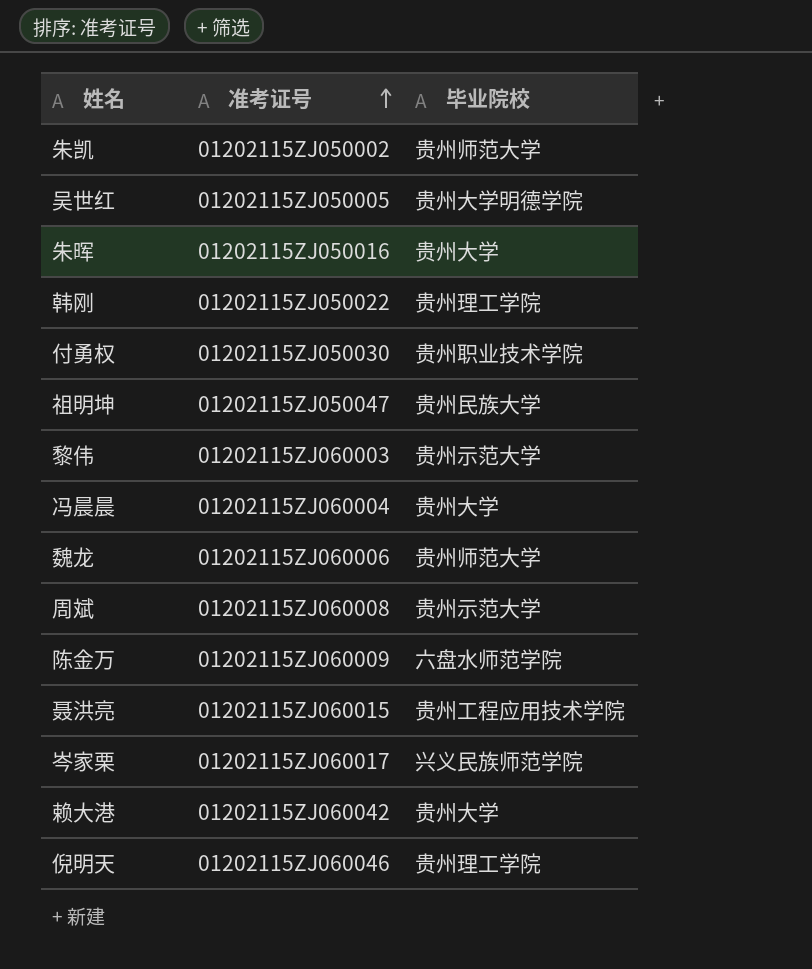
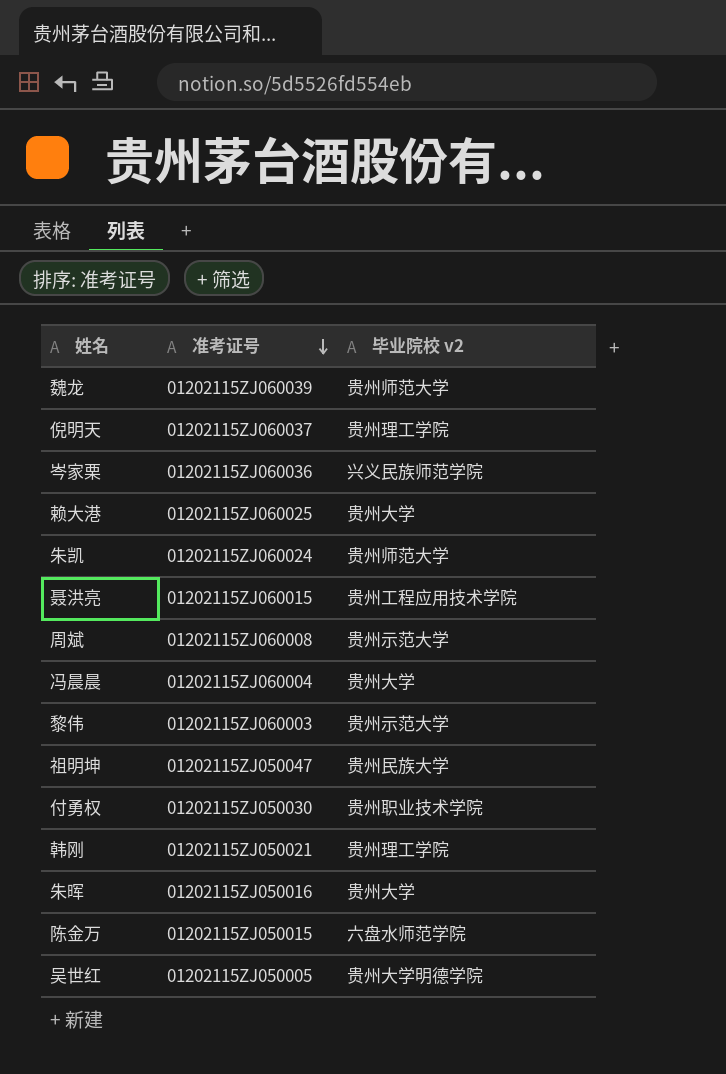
row order: 准考证号 ascending -> 准考证号 descending
column name: 毕业院校 -> 毕业院校 v2
魏龙 | 准考证号: 01202115ZJ060006 -> 01202115ZJ060039
倪明天 | 准考证号: 01202115ZJ060046 -> 01202115ZJ060037
岑家栗 | 准考证号: 01202115ZJ060017 -> 01202115ZJ060036
赖大港 | 准考证号: 01202115ZJ060042 -> 01202115ZJ060025
朱凯 | 准考证号: 01202115ZJ050002 -> 01202115ZJ060024
韩刚 | 准考证号: 01202115ZJ050022 -> 01202115ZJ050021
陈金万 | 准考证号: 01202115ZJ060009 -> 01202115ZJ050015

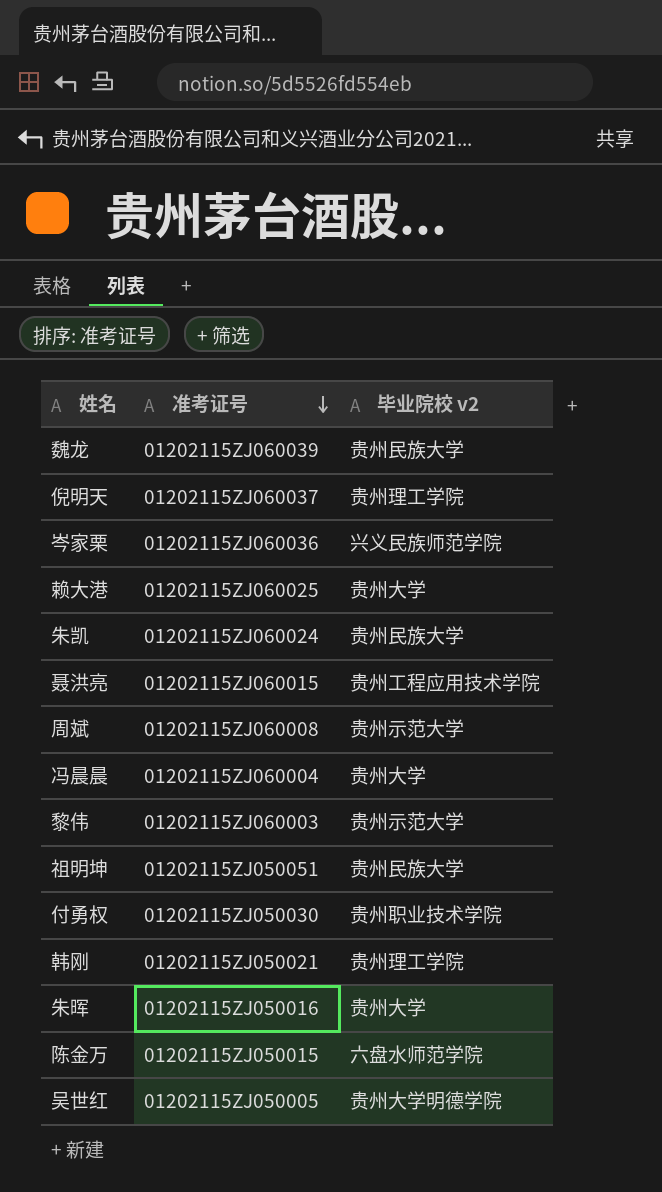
魏龙 | 毕业院校 v2: 贵州师范大学 -> 贵州民族大学
朱凯 | 毕业院校 v2: 贵州师范大学 -> 贵州民族大学
祖明坤 | 准考证号: 01202115ZJ050047 -> 01202115ZJ050051

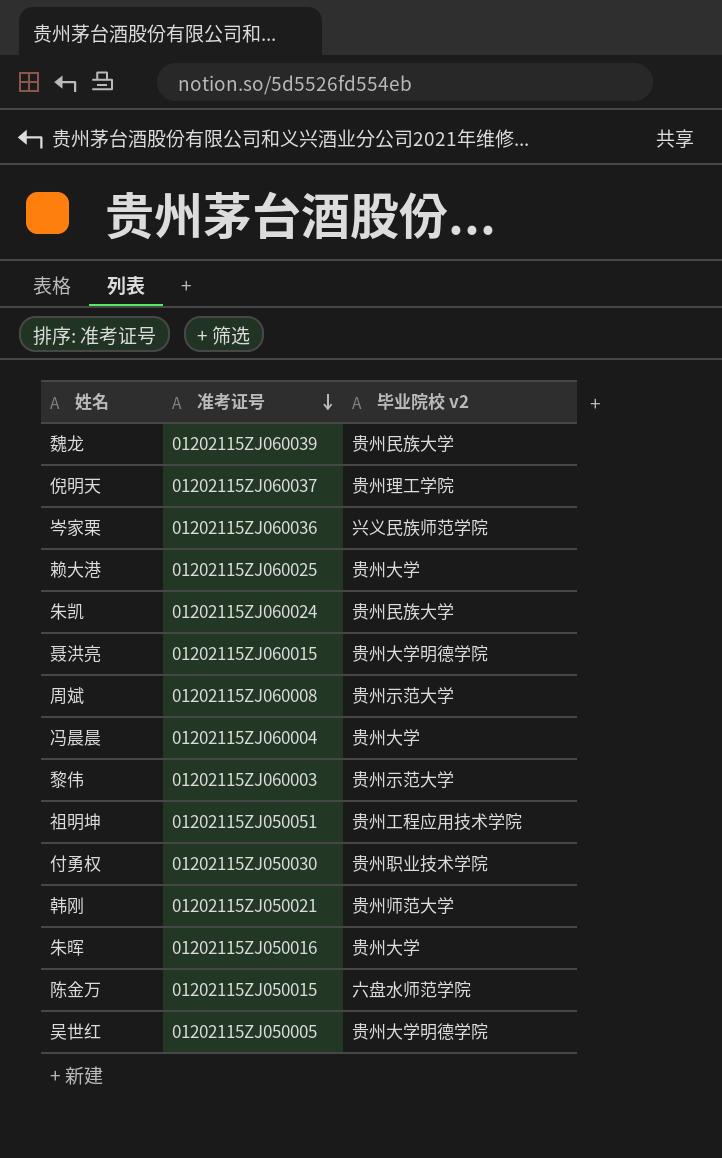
聂洪亮 | 毕业院校 v2: 贵州工程应用技术学院 -> 贵州大学明德学院
祖明坤 | 毕业院校 v2: 贵州民族大学 -> 贵州工程应用技术学院
韩刚 | 毕业院校 v2: 贵州理工学院 -> 贵州师范大学

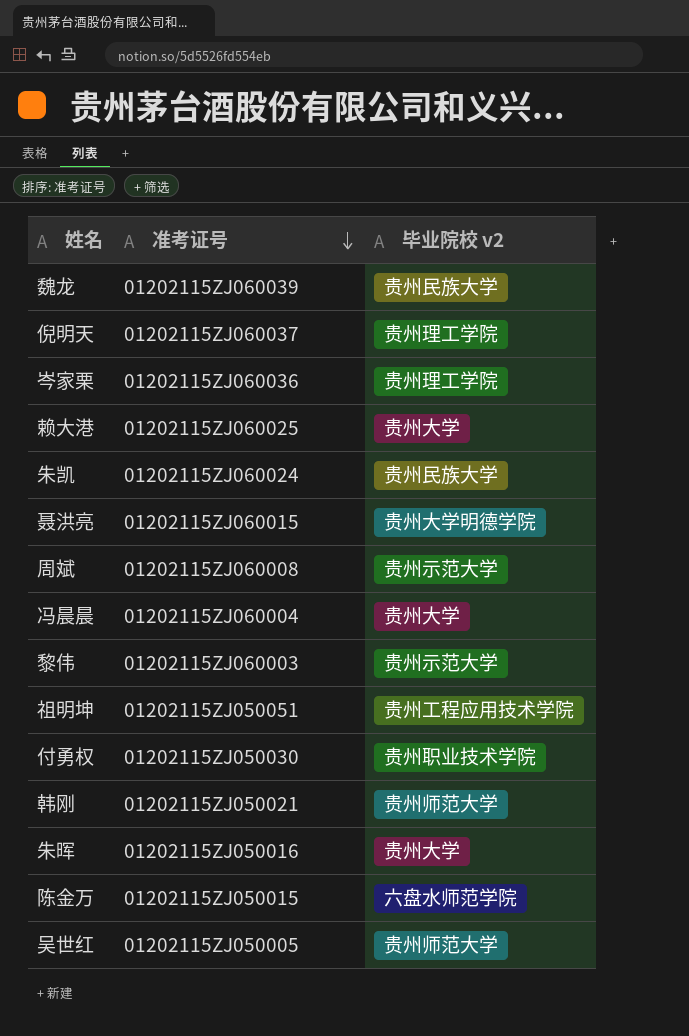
岑家栗 | 毕业院校 v2: 兴义民族师范学院 -> 贵州理工学院
吴世红 | 毕业院校 v2: 贵州大学明德学院 -> 贵州师范大学

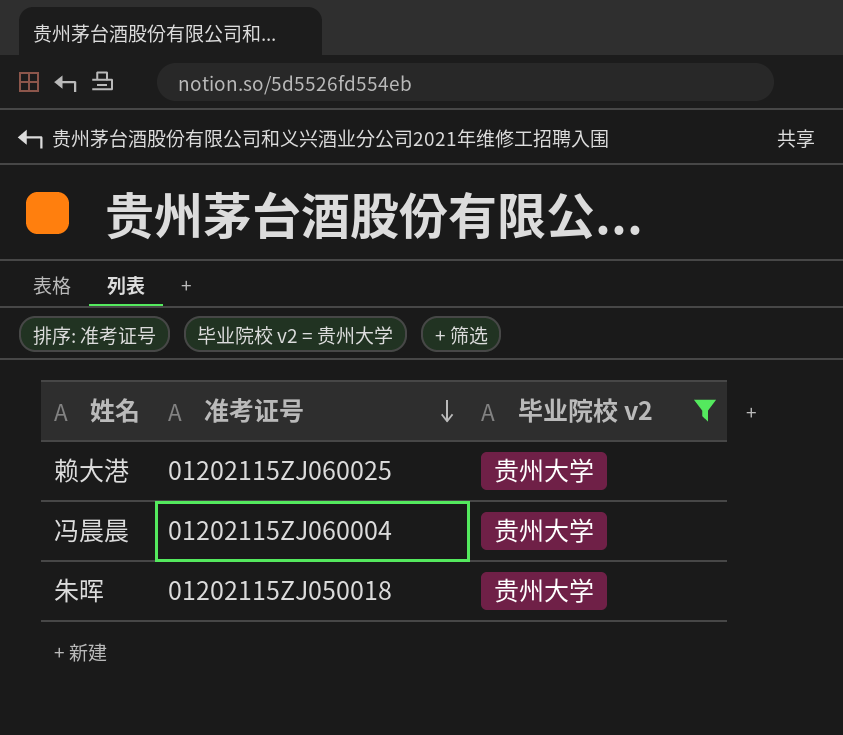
filter: none -> 毕业院校 v2 = 贵州大学
朱晖 | 准考证号: 01202115ZJ050016 -> 01202115ZJ050018

